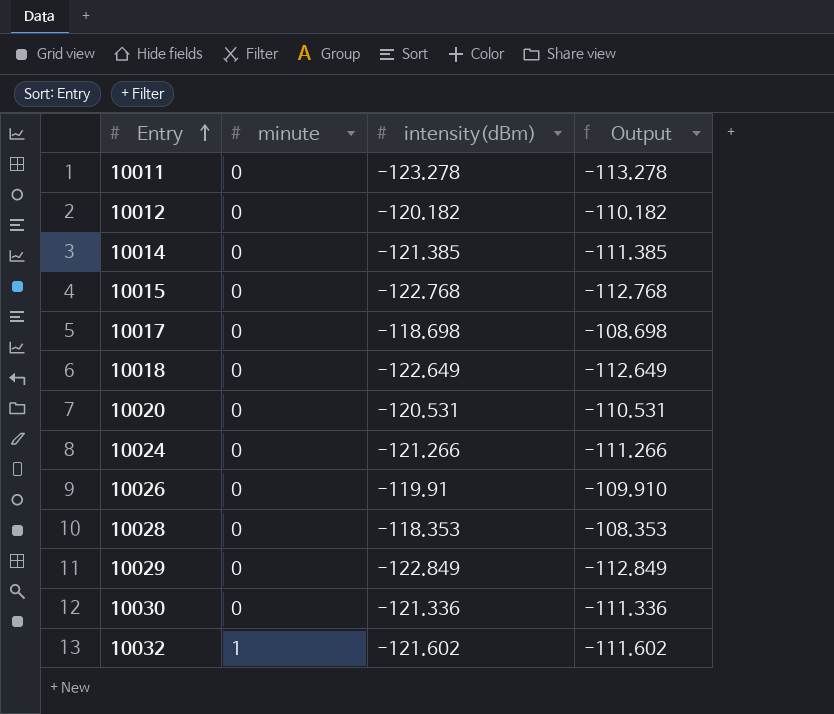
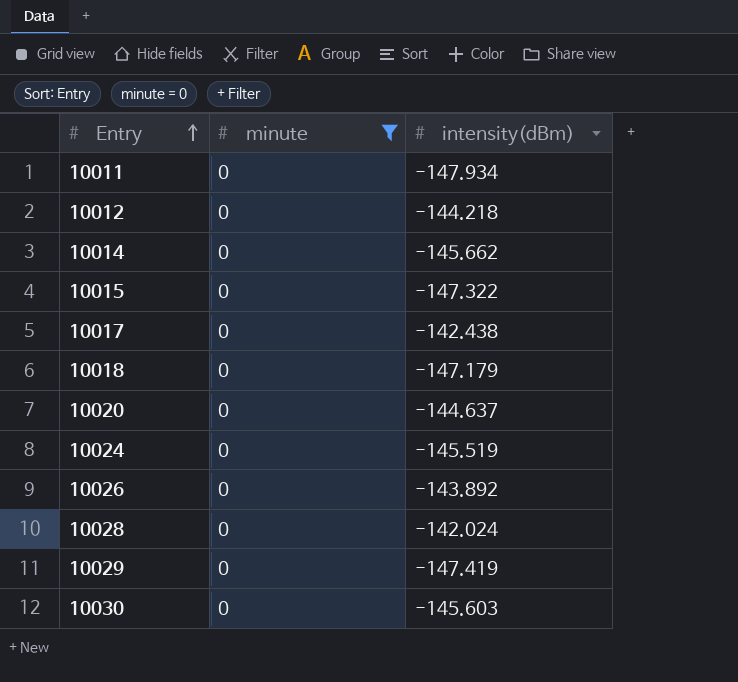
filter: none -> minute = 0
column Output | formula: [intensity(dBm)] + 10 -> none
10011 | intensity(dBm): -123.278 -> -147.934
10012 | intensity(dBm): -120.182 -> -144.218
10014 | intensity(dBm): -121.385 -> -145.662
10015 | intensity(dBm): -122.768 -> -147.322
10017 | intensity(dBm): -118.698 -> -142.438
10018 | intensity(dBm): -122.649 -> -147.179
10020 | intensity(dBm): -120.531 -> -144.637
10024 | intensity(dBm): -121.266 -> -145.519
10026 | intensity(dBm): -119.91 -> -143.892
10028 | intensity(dBm): -118.353 -> -142.024
10029 | intensity(dBm): -122.849 -> -147.419
10030 | intensity(dBm): -121.336 -> -145.603

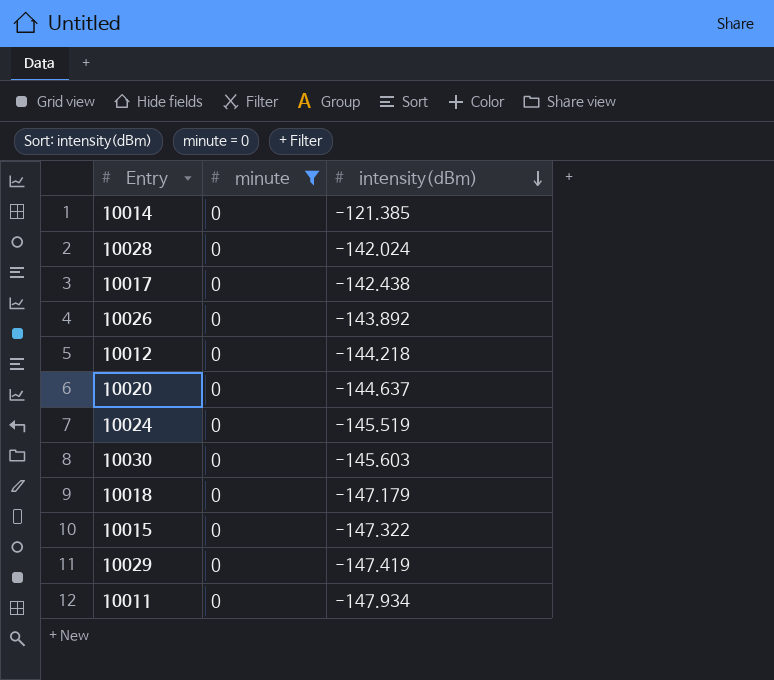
row order: Entry ascending -> intensity(dBm) descending
10014 | intensity(dBm): -145.662 -> -121.385

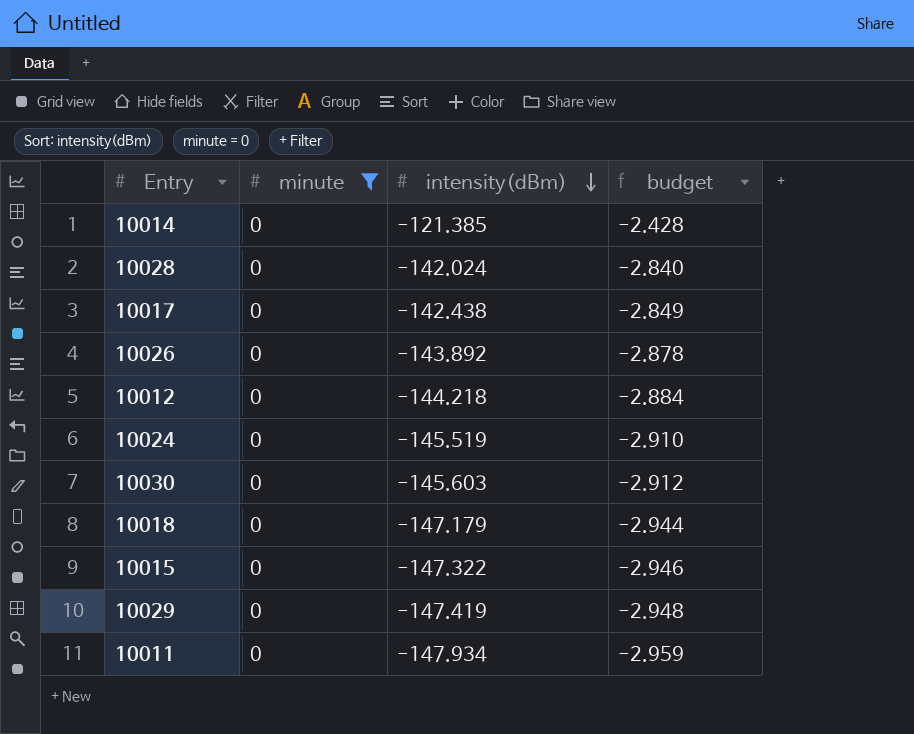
column budget | formula: none -> [intensity(dBm)] * 0.02
row 10020: 0 | -144.637 -> none

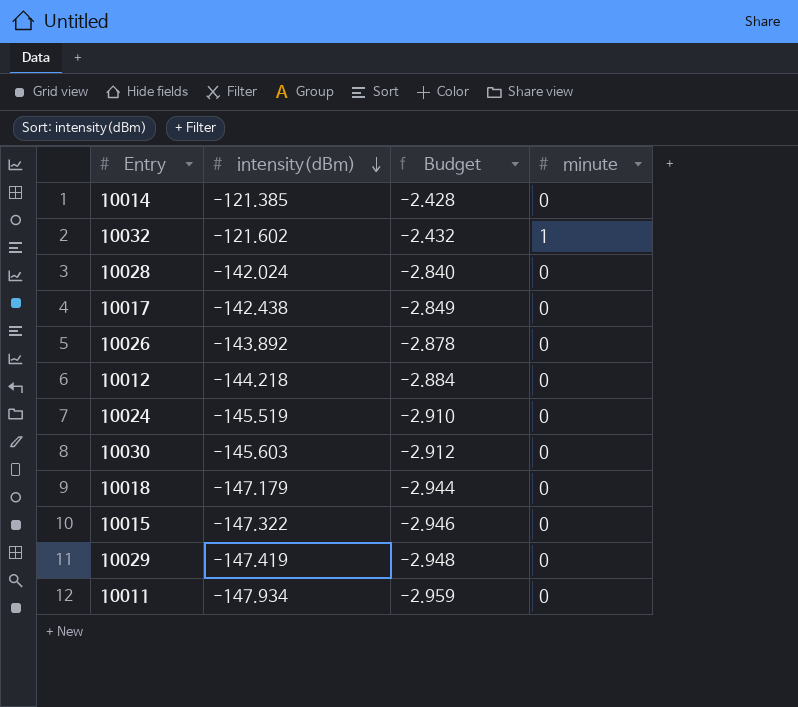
filter: minute = 0 -> none
column name: budget -> Budget
column minute | position: 2 -> 4

